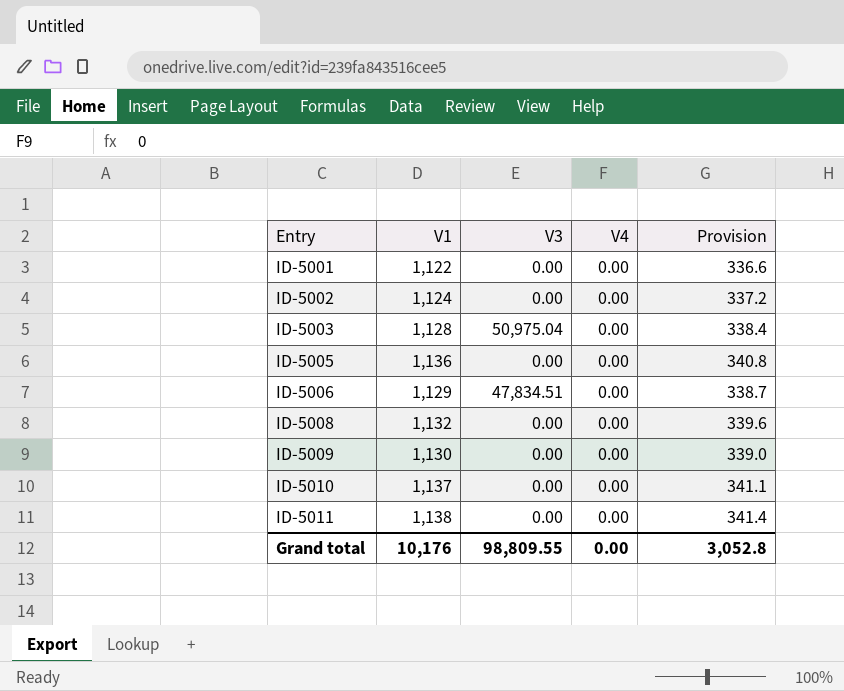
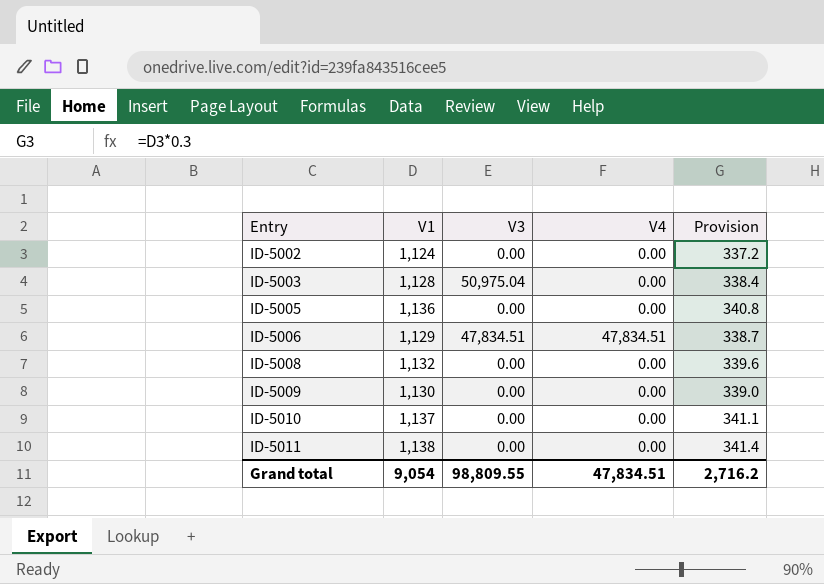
row ID-5001: 1,122 | 0.00 | 0.00 | 336.6 -> none
ID-5006 | V4: 0.00 -> 47,834.51
Grand total | V1: 10,176 -> 9,054
Grand total | V4: 0.00 -> 47,834.51
Grand total | Provision: 3,052.8 -> 2,716.2

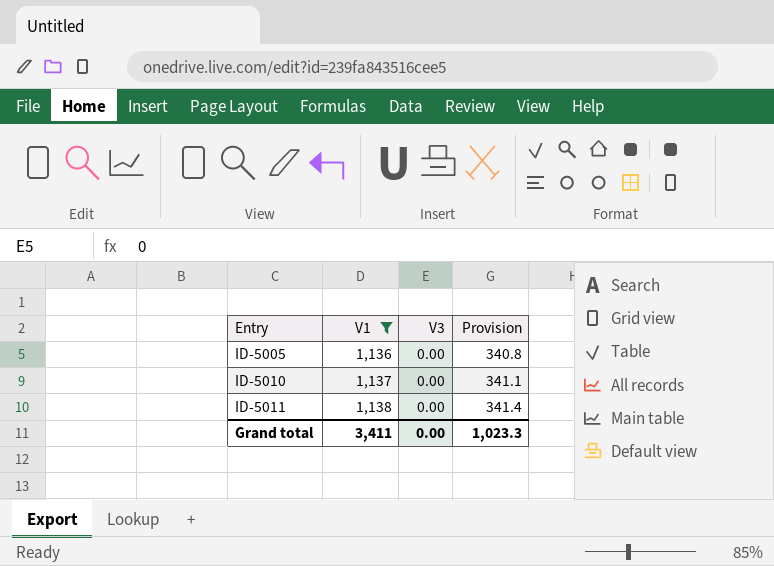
filter: none -> V1 >= 1,136
column V4 | position: 4 -> none
Grand total | V1: 9,054 -> 3,411
Grand total | V3: 98,809.55 -> 0.00
Grand total | Provision: 2,716.2 -> 1,023.3

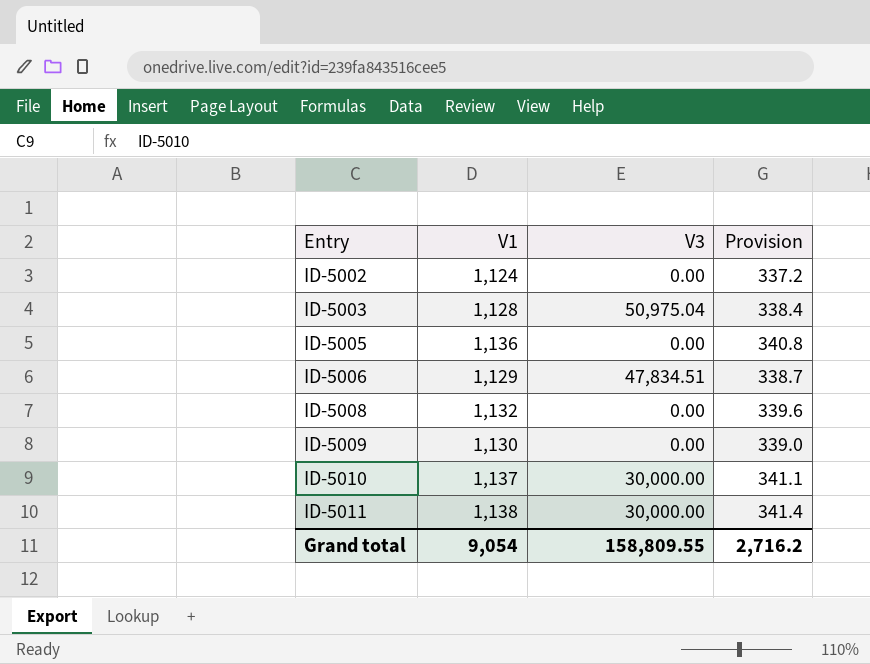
filter: V1 >= 1,136 -> none
ID-5010 | V3: 0.00 -> 30,000.00
ID-5011 | V3: 0.00 -> 30,000.00
Grand total | V1: 3,411 -> 9,054
Grand total | V3: 0.00 -> 158,809.55
Grand total | Provision: 1,023.3 -> 2,716.2

